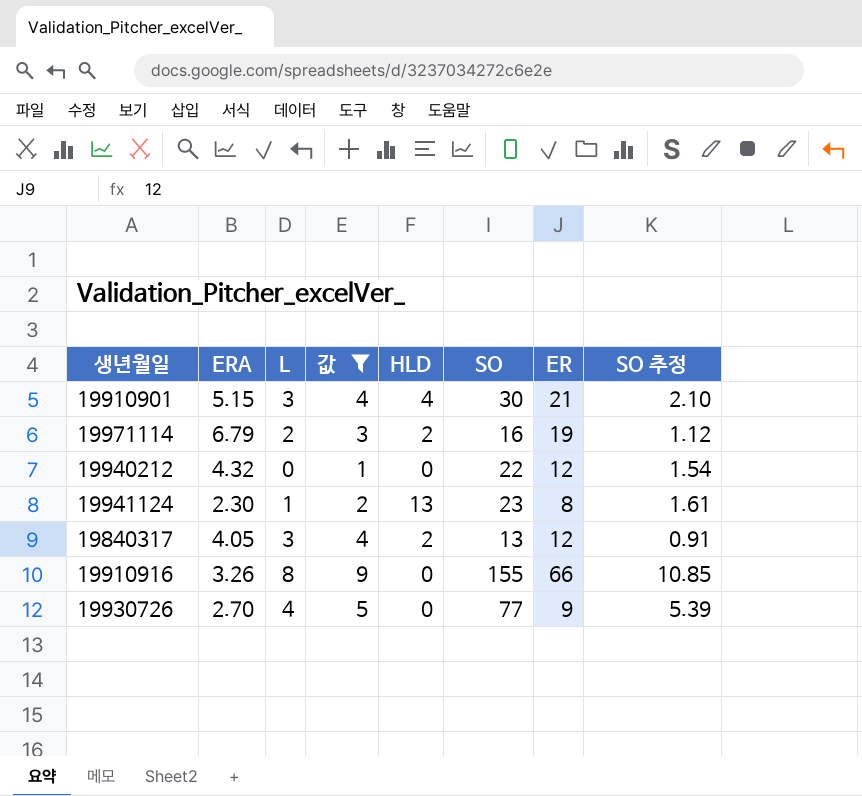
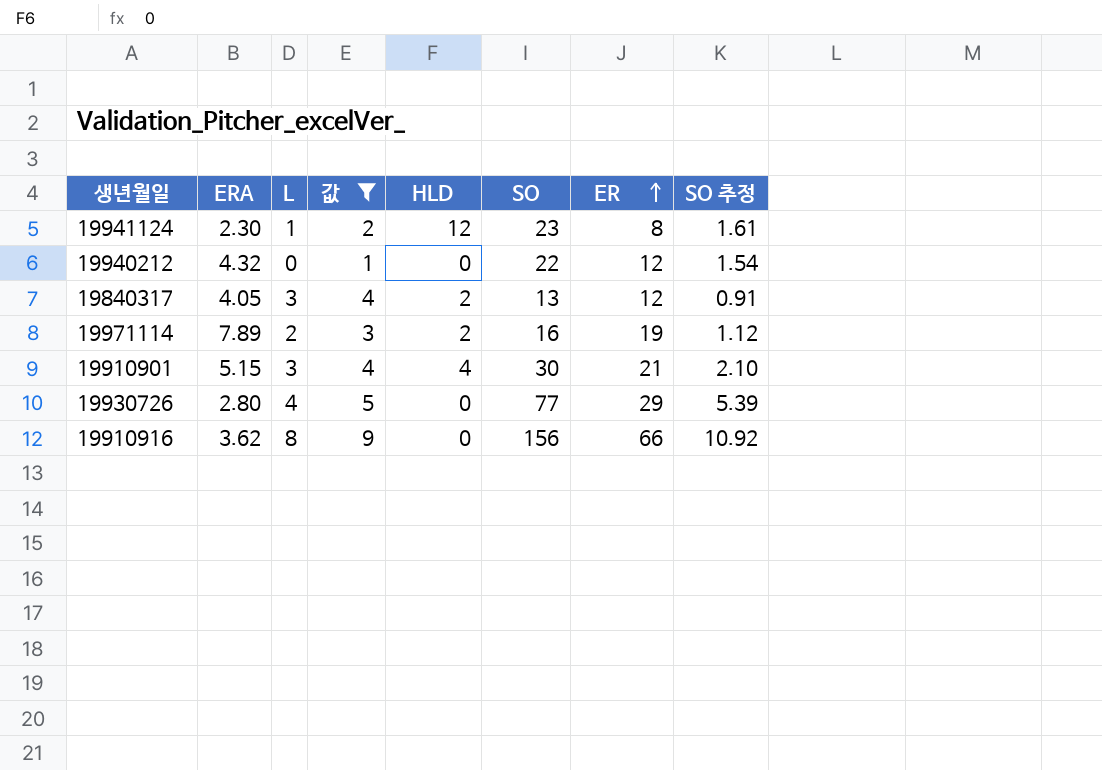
row order: none -> ER ascending
19941124 | HLD: 13 -> 12
19971114 | ERA: 6.79 -> 7.89
19930726 | ERA: 2.70 -> 2.80
19930726 | ER: 9 -> 29
19910916 | ERA: 3.26 -> 3.62
19910916 | SO: 155 -> 156
19910916 | SO 추정: 10.85 -> 10.92

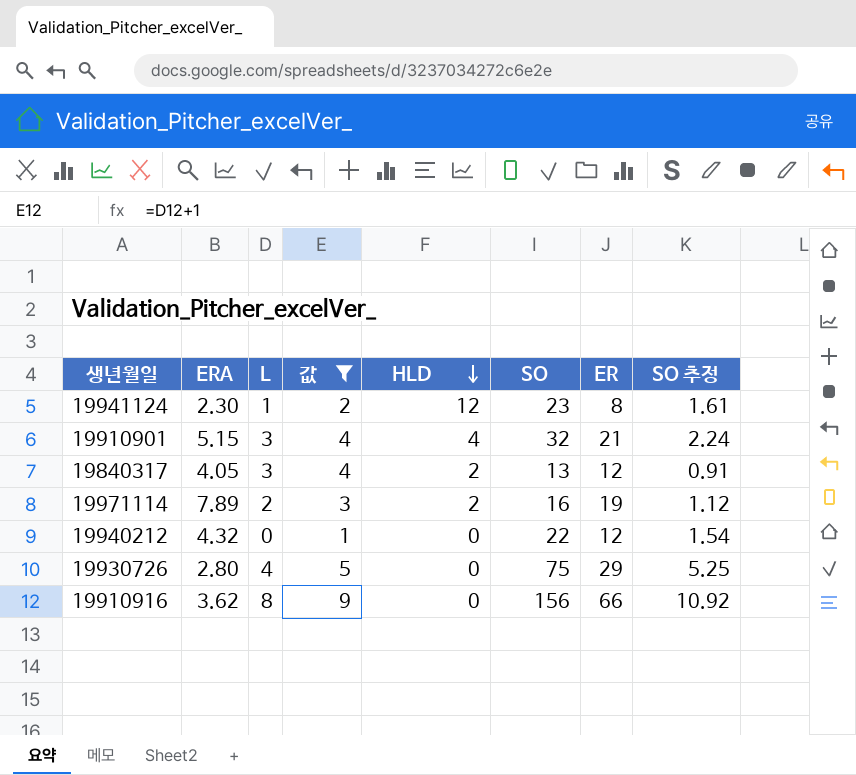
row order: ER ascending -> HLD descending
19910901 | SO: 30 -> 32
19910901 | SO 추정: 2.10 -> 2.24
19930726 | SO: 77 -> 75
19930726 | SO 추정: 5.39 -> 5.25

